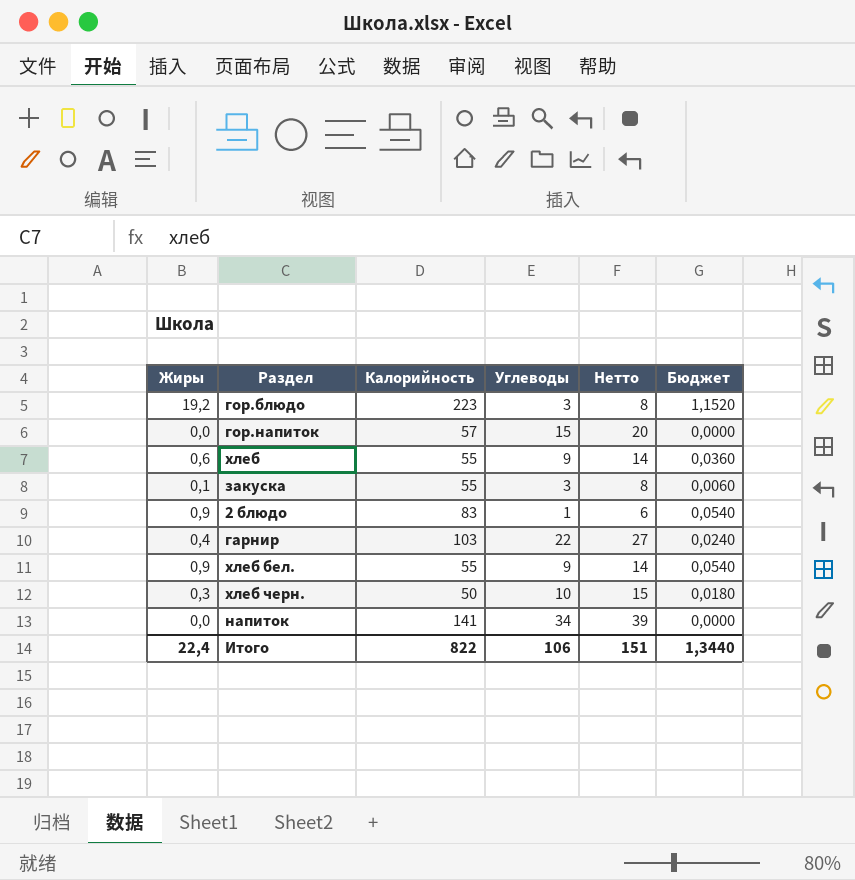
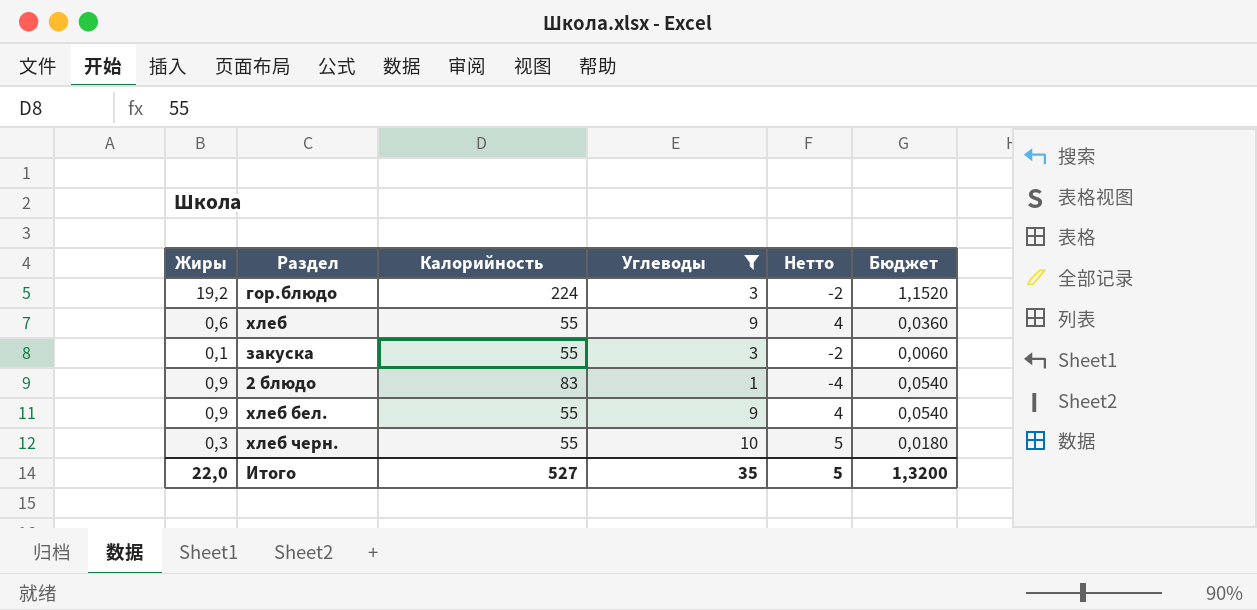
filter: none -> Углеводы <= 10
column Нетто | formula: [Углеводы] + 5 -> [Углеводы] - 5
гор.блюдо | Калорийность: 223 -> 224
хлеб черн. | Калорийность: 50 -> 55
Итого | Жиры: 22,4 -> 22,0
Итого | Калорийность: 822 -> 527
Итого | Углеводы: 106 -> 35
Итого | Нетто: 151 -> 5
Итого | Бюджет: 1,3440 -> 1,3200

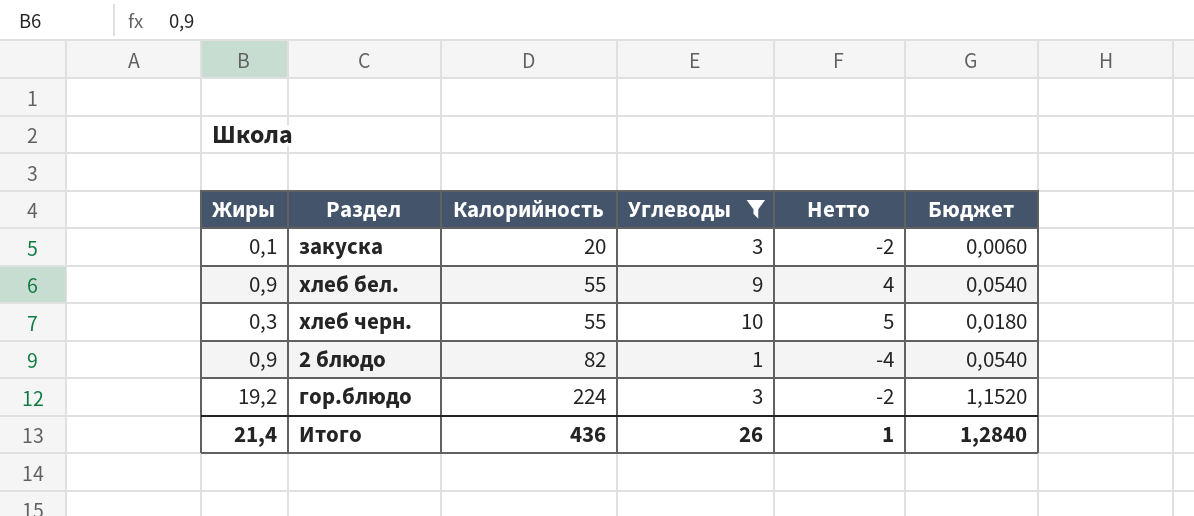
row order: none -> Калорийность ascending
row хлеб: 0,6 | 55 | 9 | 4 | 0,0360 -> none
закуска | Калорийность: 55 -> 20
2 блюдо | Калорийность: 83 -> 82
Итого | Жиры: 22,0 -> 21,4
Итого | Калорийность: 527 -> 436
Итого | Углеводы: 35 -> 26
Итого | Нетто: 5 -> 1
Итого | Бюджет: 1,3200 -> 1,2840

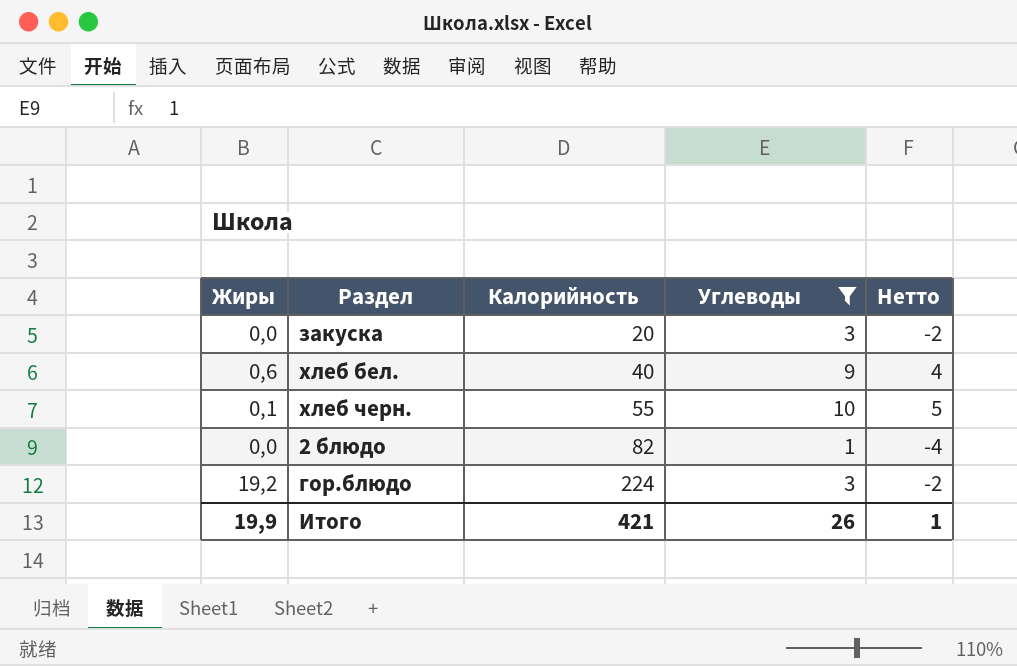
column Бюджет | formula: [Жиры] * 0,06 -> none
закуска | Жиры: 0,1 -> 0,0
хлеб бел. | Жиры: 0,9 -> 0,6
хлеб бел. | Калорийность: 55 -> 40
хлеб черн. | Жиры: 0,3 -> 0,1
2 блюдо | Жиры: 0,9 -> 0,0
Итого | Жиры: 21,4 -> 19,9
Итого | Калорийность: 436 -> 421

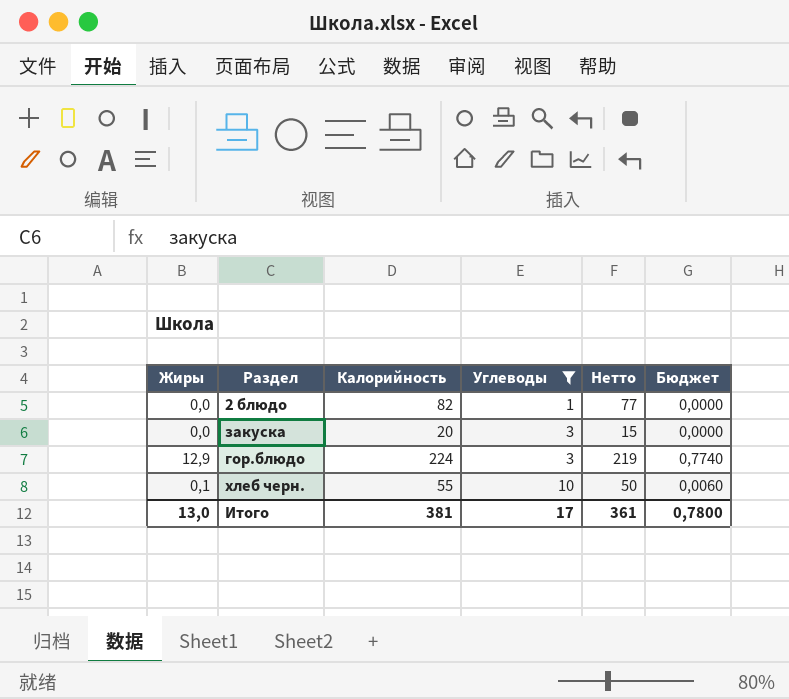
row order: Калорийность ascending -> Углеводы ascending
column Нетто | formula: [Углеводы] - 5 -> [Калорийность] - 5
column Бюджет | formula: none -> [Жиры] * 0,06
row хлеб бел.: 0,6 | 40 | 9 | 4 -> none
гор.блюдо | Жиры: 19,2 -> 12,9
Итого | Жиры: 19,9 -> 13,0
Итого | Калорийность: 421 -> 381
Итого | Углеводы: 26 -> 17
Итого | Нетто: 1 -> 361

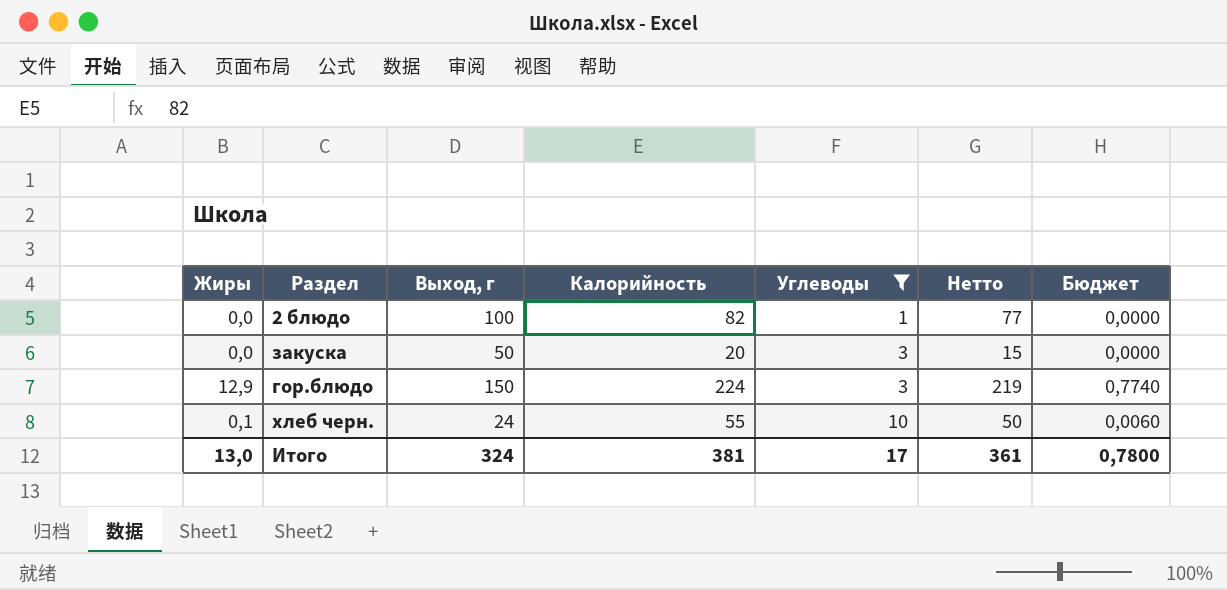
column Выход, г | position: none -> 3

